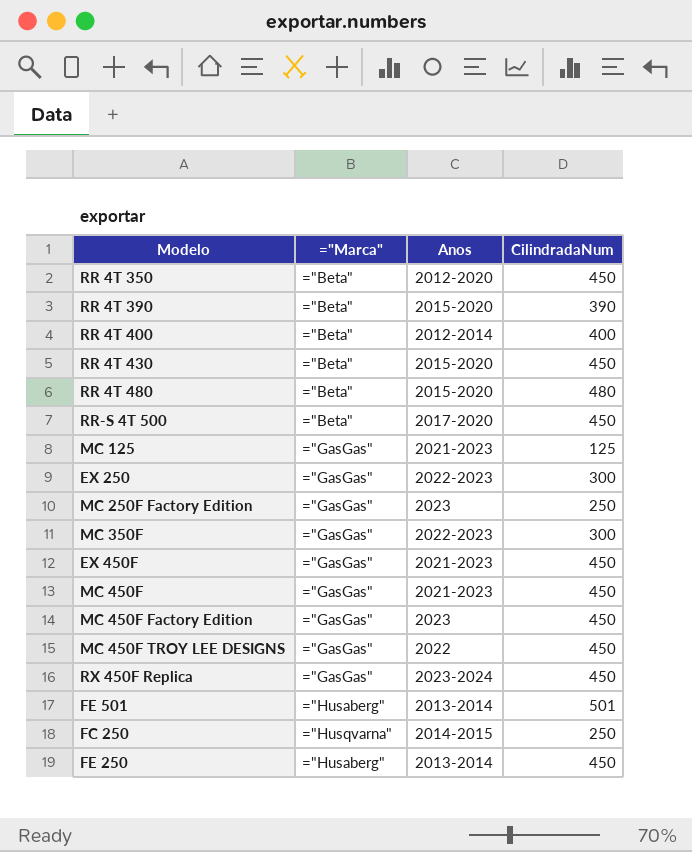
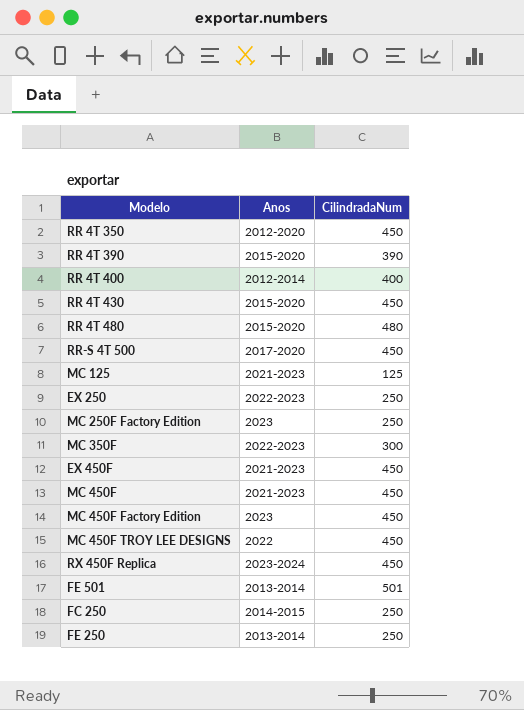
column ="Marca" | position: 2 -> none
EX 250 | CilindradaNum: 300 -> 250
FE 250 | CilindradaNum: 450 -> 250

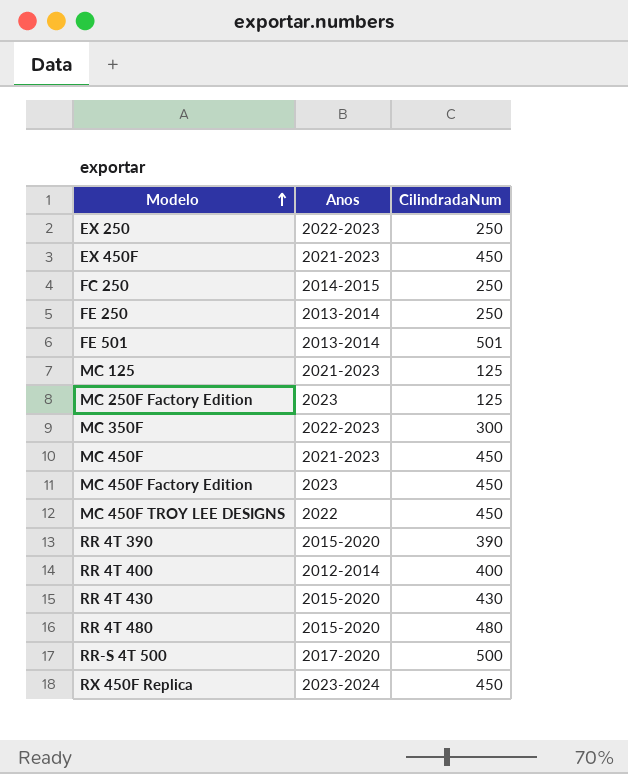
row order: none -> Modelo ascending
row RR 4T 350: 2012-2020 | 450 -> none
MC 250F Factory Edition | CilindradaNum: 250 -> 125
RR 4T 430 | CilindradaNum: 450 -> 430
RR-S 4T 500 | CilindradaNum: 450 -> 500

